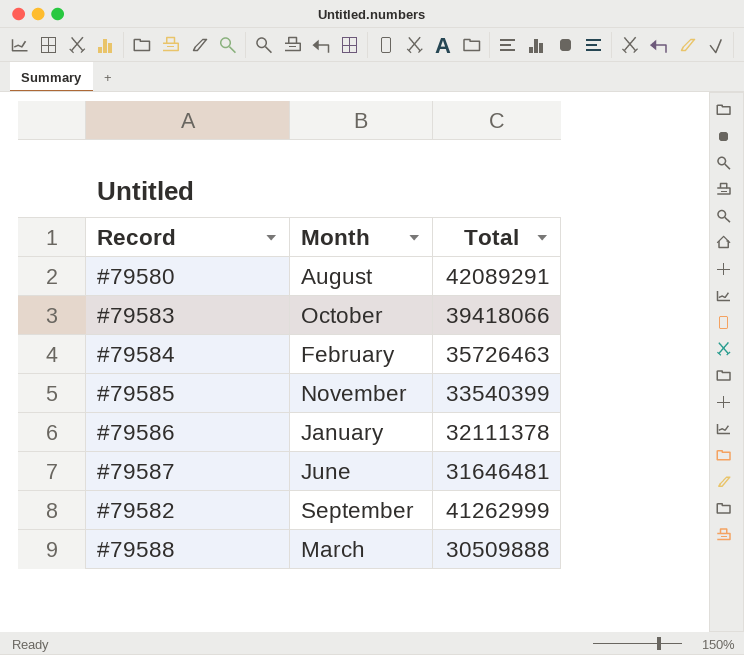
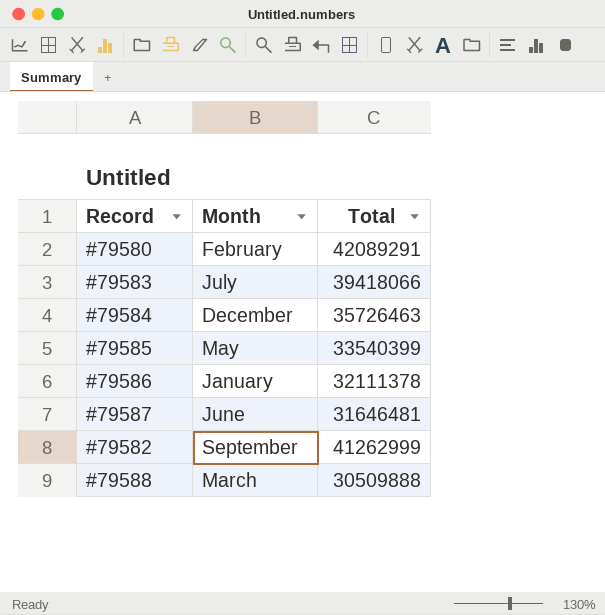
#79580 | Month: August -> February
#79583 | Month: October -> July
#79584 | Month: February -> December
#79585 | Month: November -> May

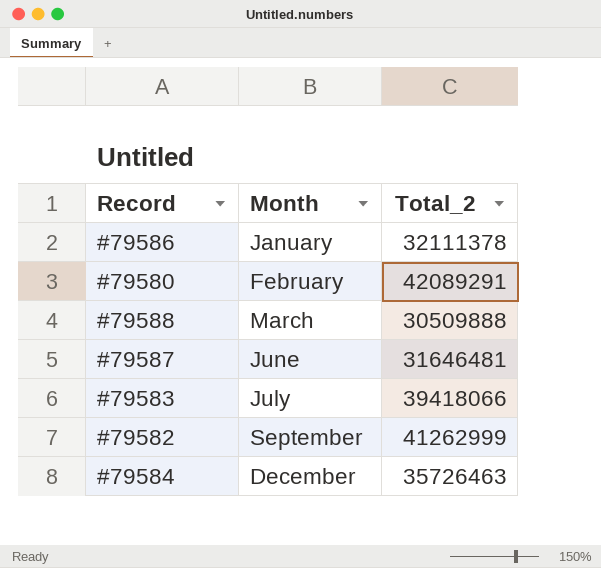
row order: none -> Month ascending
column name: Total -> Total_2
row #79585: May | 33540399 -> none

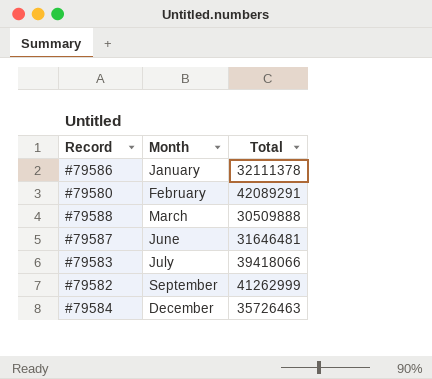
column name: Total_2 -> Total

